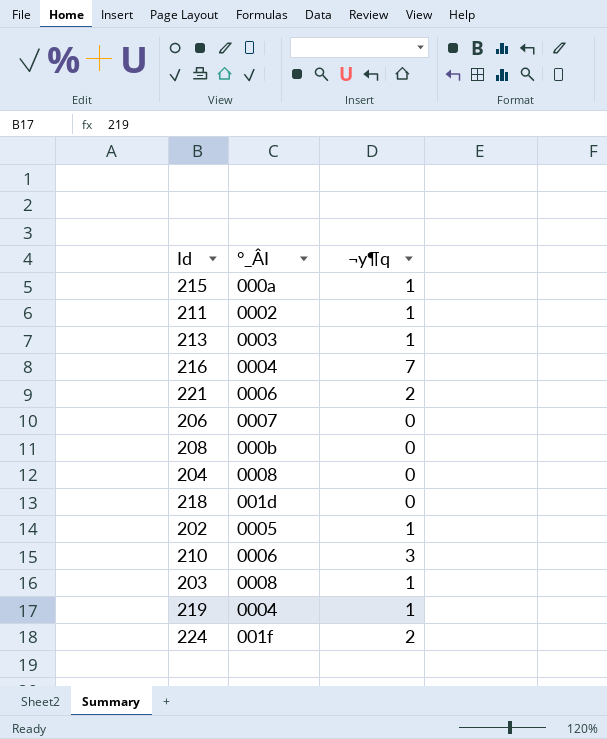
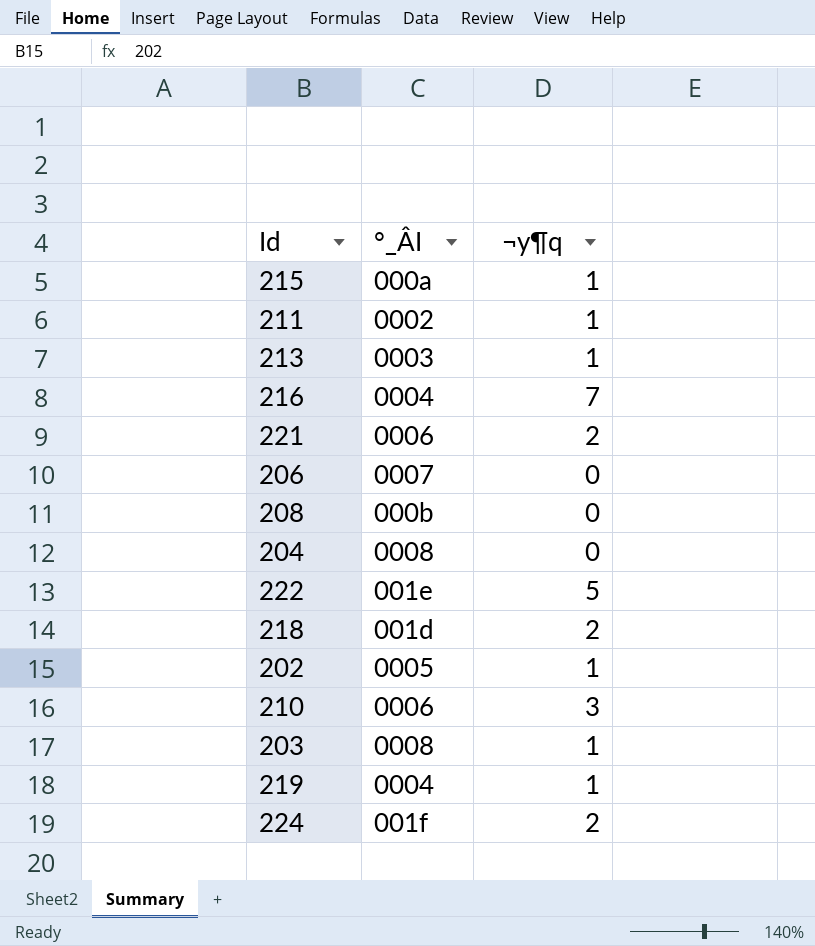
row 222: none -> 001e | 5
218 | ¬y¶q: 0 -> 2

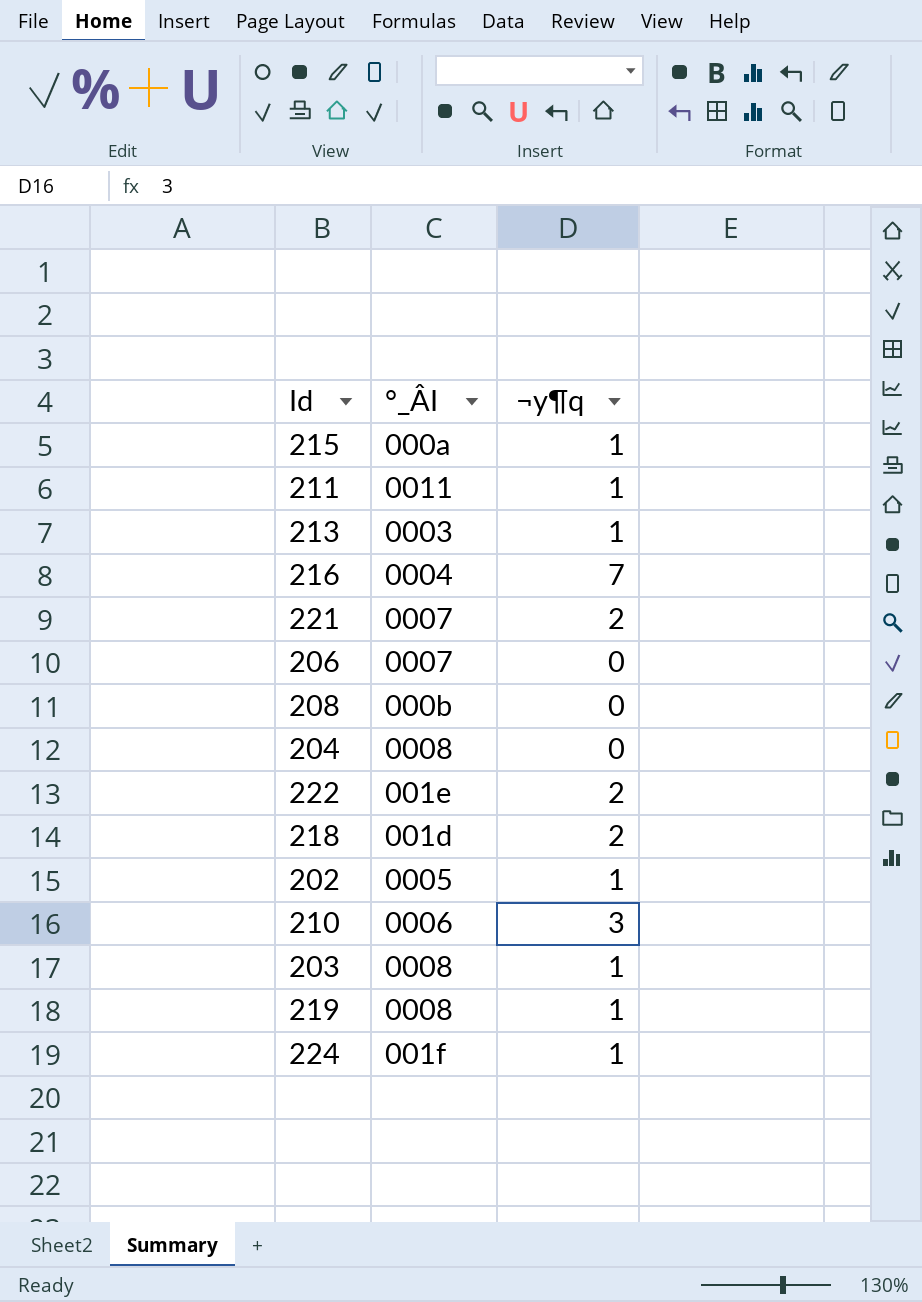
211 | °_ÂI: 0002 -> 0011
221 | °_ÂI: 0006 -> 0007
222 | ¬y¶q: 5 -> 2
219 | °_ÂI: 0004 -> 0008
224 | ¬y¶q: 2 -> 1

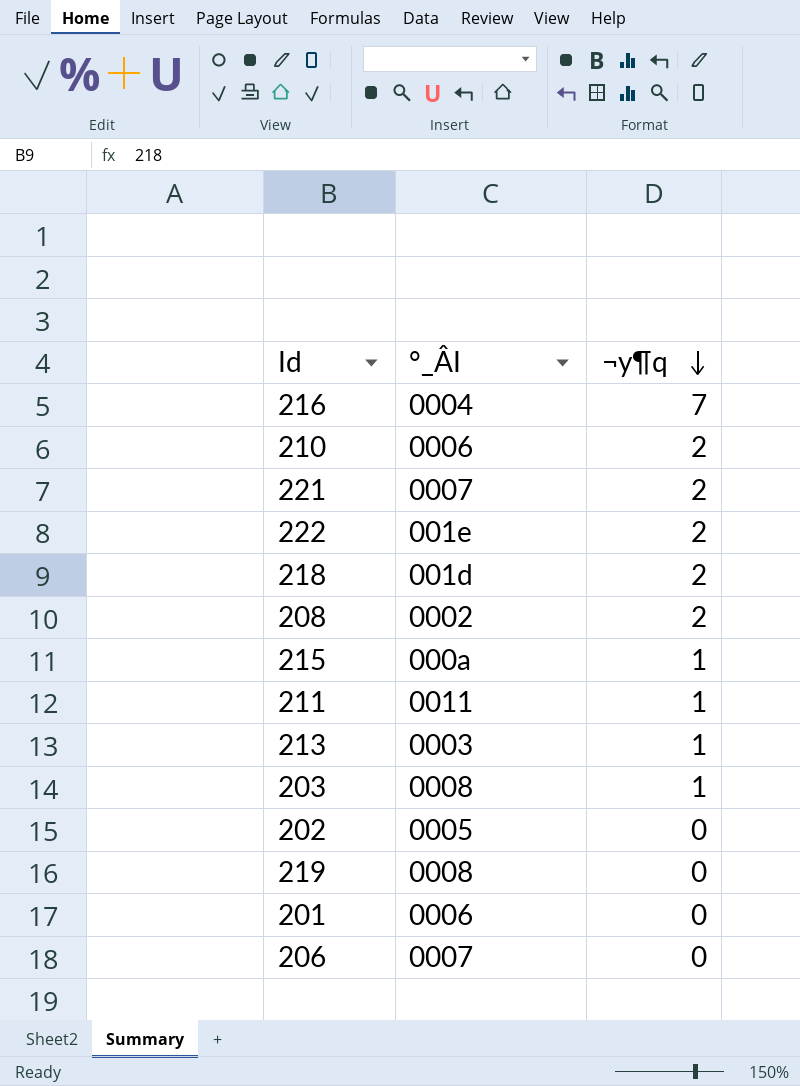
row order: none -> ¬y¶q descending
row 204: 0008 | 0 -> none
row 224: 001f | 1 -> none
210 | ¬y¶q: 3 -> 2
208 | °_ÂI: 000b -> 0002
208 | ¬y¶q: 0 -> 2
202 | ¬y¶q: 1 -> 0
219 | ¬y¶q: 1 -> 0
row 201: none -> 0006 | 0

